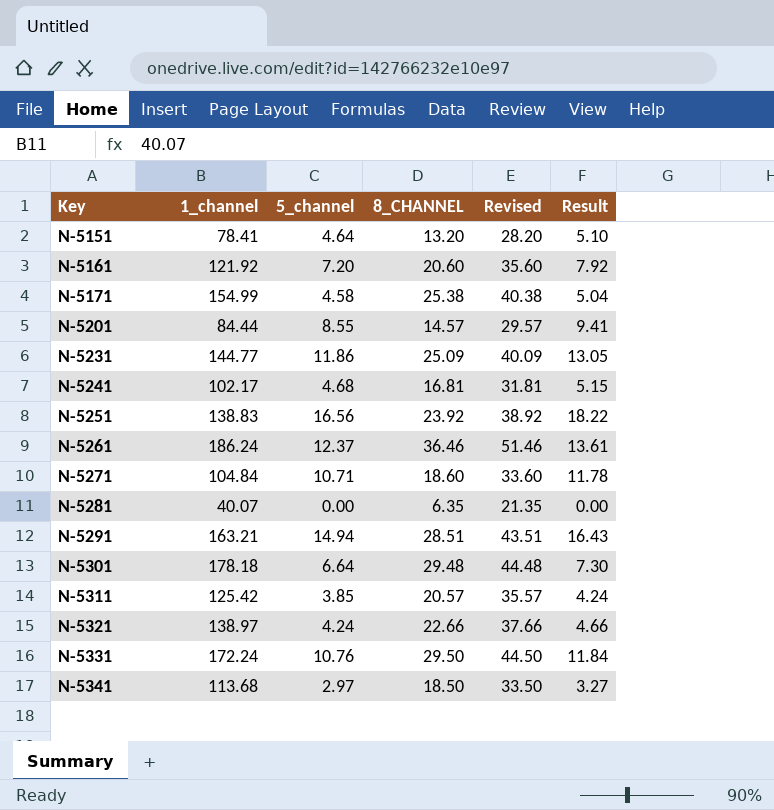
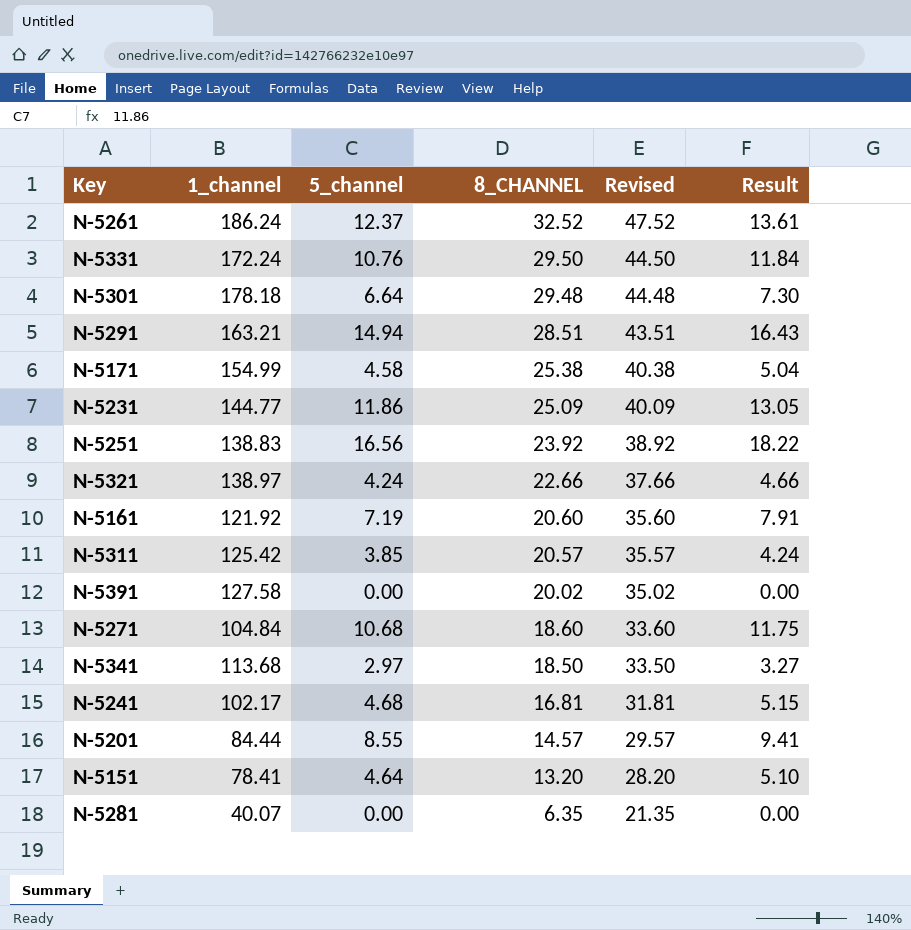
row order: Key ascending -> 8_CHANNEL descending
N-5261 | 8_CHANNEL: 36.46 -> 32.52
N-5261 | Revised: 51.46 -> 47.52
N-5161 | 5_channel: 7.20 -> 7.19
N-5161 | Result: 7.92 -> 7.91
row N-5391: none -> 127.58 | 0.00 | 20.02 | 35.02 | 0.00
N-5271 | 5_channel: 10.71 -> 10.68
N-5271 | Result: 11.78 -> 11.75

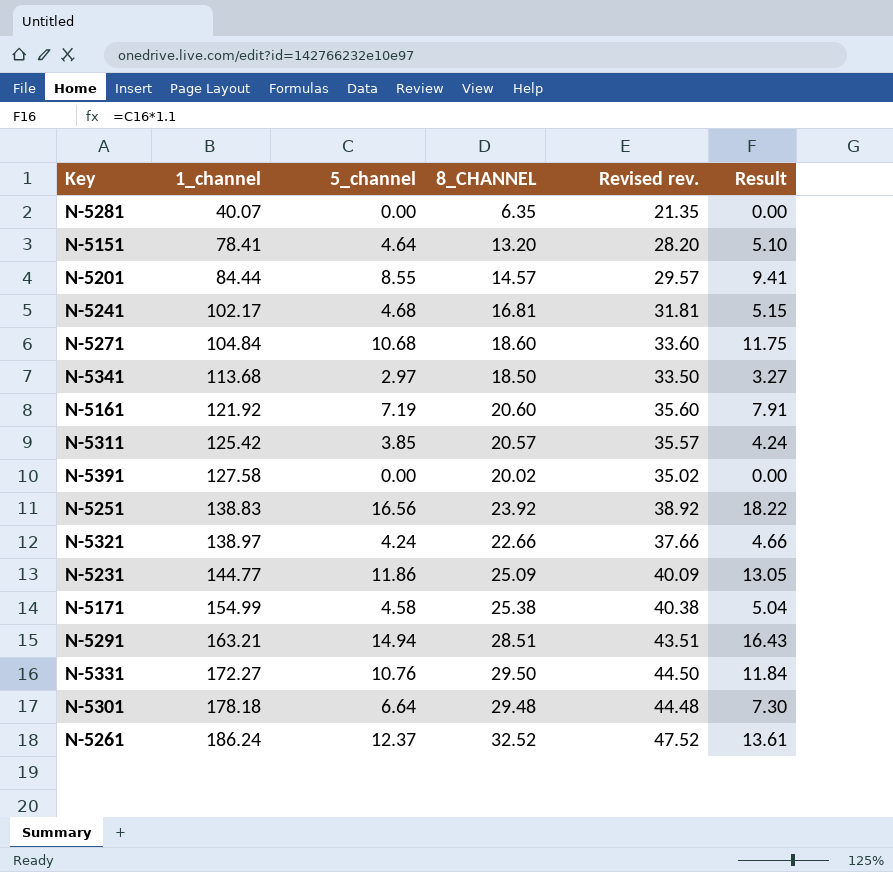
row order: 8_CHANNEL descending -> 1_channel ascending
column name: Revised -> Revised rev.
N-5331 | 1_channel: 172.24 -> 172.27

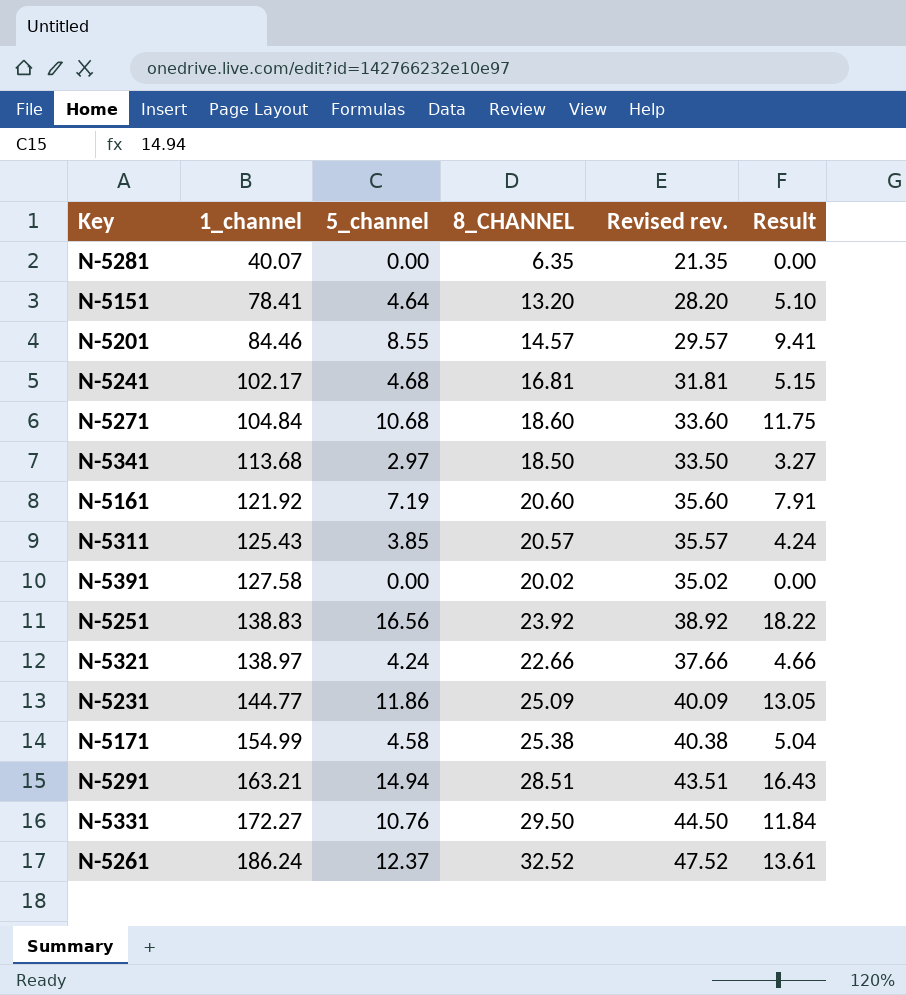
row N-5301: 178.18 | 6.64 | 29.48 | 44.48 | 7.30 -> none
N-5201 | 1_channel: 84.44 -> 84.46
N-5311 | 1_channel: 125.42 -> 125.43

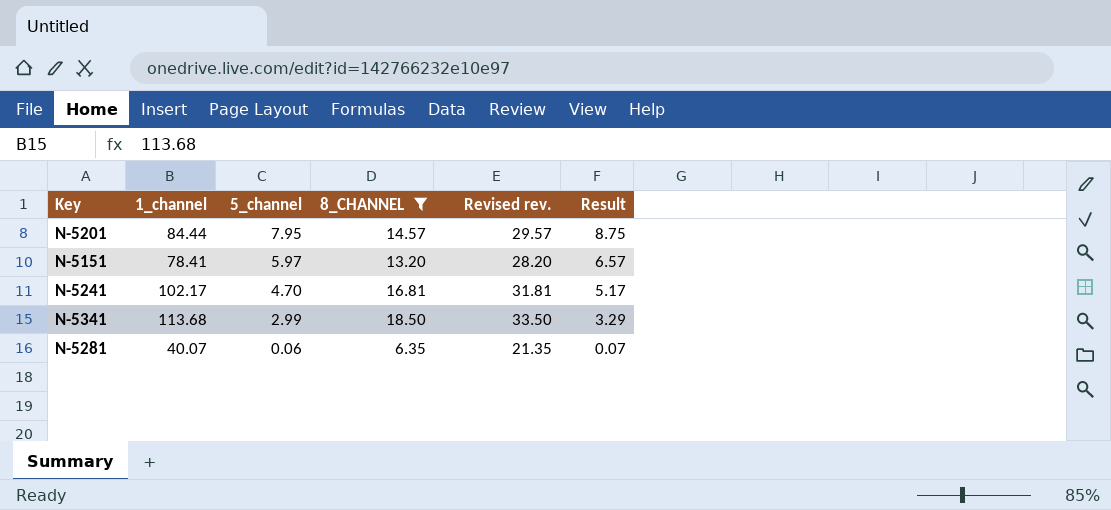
filter: none -> 8_CHANNEL <= 18.50
row order: 1_channel ascending -> 5_channel descending
N-5201 | 1_channel: 84.46 -> 84.44
N-5201 | 5_channel: 8.55 -> 7.95
N-5201 | Result: 9.41 -> 8.75
N-5151 | 5_channel: 4.64 -> 5.97
N-5151 | Result: 5.10 -> 6.57
N-5241 | 5_channel: 4.68 -> 4.70
N-5241 | Result: 5.15 -> 5.17
N-5341 | 5_channel: 2.97 -> 2.99
N-5341 | Result: 3.27 -> 3.29
N-5281 | 5_channel: 0.00 -> 0.06
N-5281 | Result: 0.00 -> 0.07

